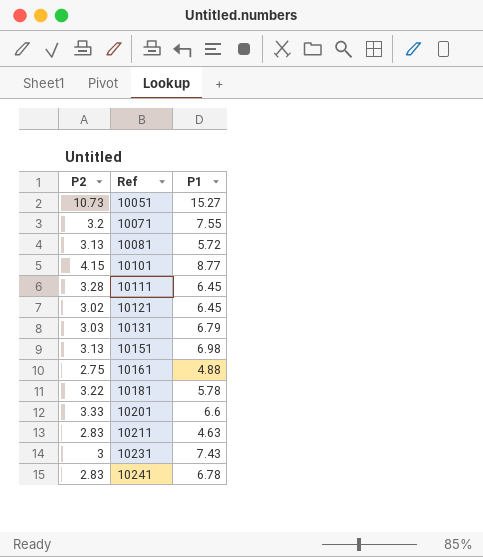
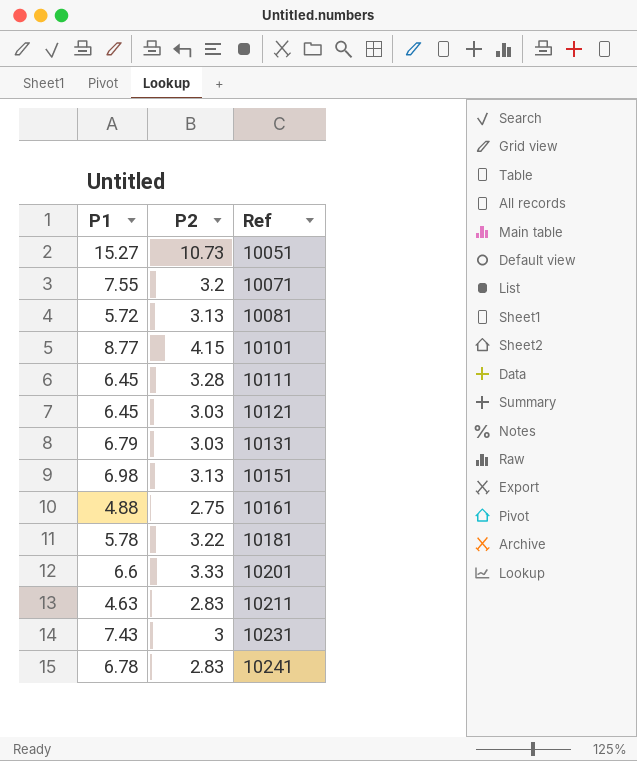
column P1 | position: 3 -> 1
10121 | P2: 3.02 -> 3.03

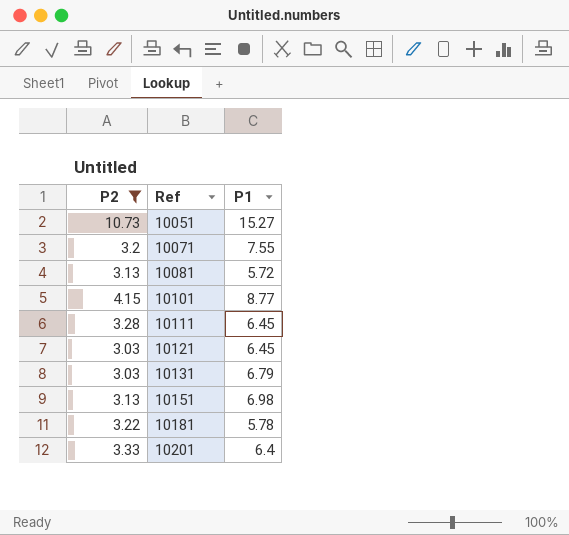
filter: none -> P2 >= 3.03
column P1 | position: 1 -> 3
10201 | P1: 6.6 -> 6.4

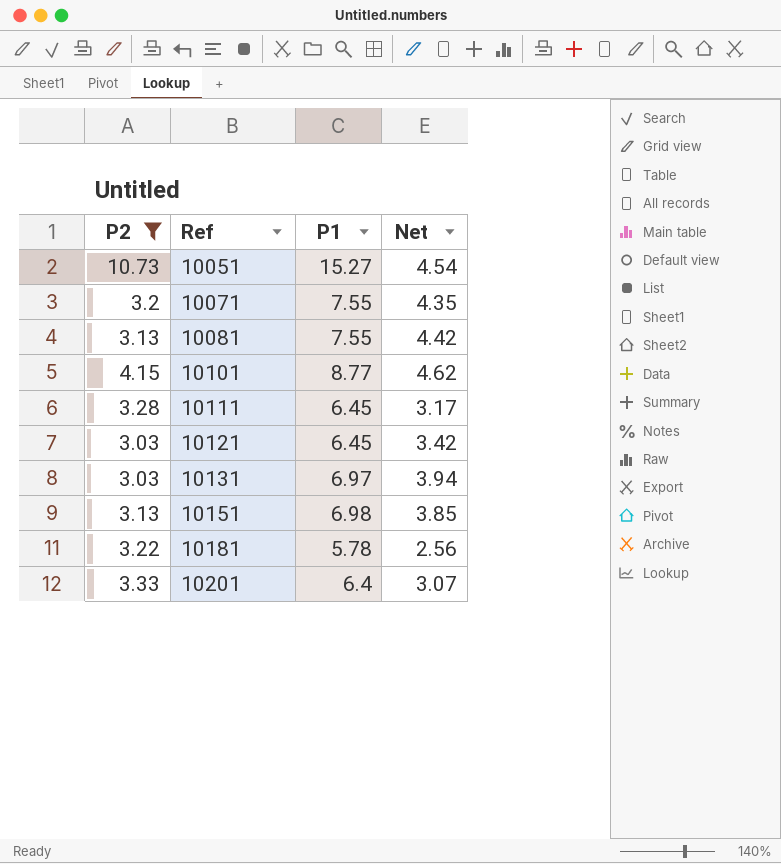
column Net | formula: none -> [P1] - [P2]
10081 | P1: 5.72 -> 7.55
10131 | P1: 6.79 -> 6.97

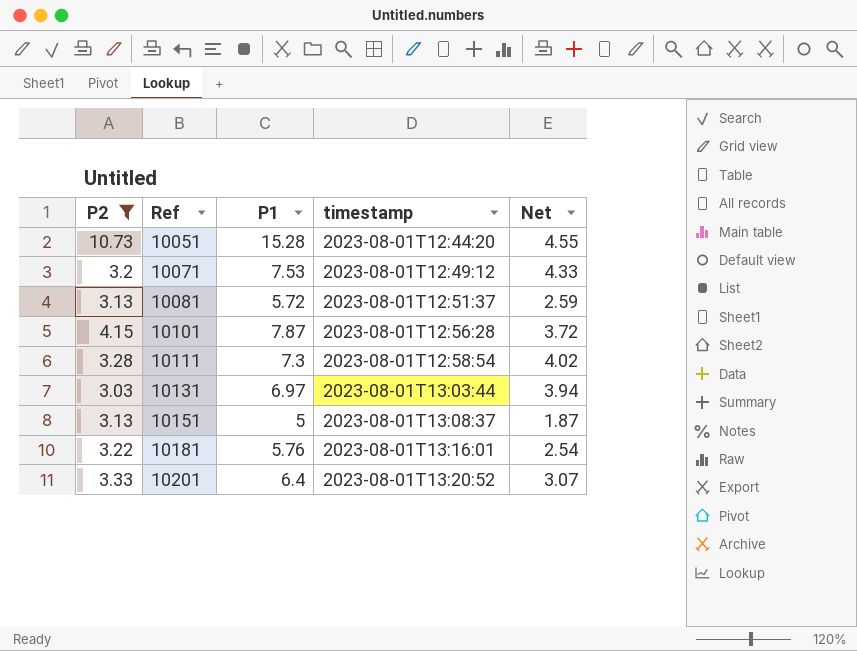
column timestamp | position: none -> 4
row 10121: 3.03 | 6.45 | 3.42 -> none
10051 | P1: 15.27 -> 15.28
10051 | Net: 4.54 -> 4.55
10071 | P1: 7.55 -> 7.53
10071 | Net: 4.35 -> 4.33
10081 | P1: 7.55 -> 5.72
10081 | Net: 4.42 -> 2.59
10101 | P1: 8.77 -> 7.87
10101 | Net: 4.62 -> 3.72
10111 | P1: 6.45 -> 7.3
10111 | Net: 3.17 -> 4.02
10151 | P1: 6.98 -> 5
10151 | Net: 3.85 -> 1.87
10181 | P1: 5.78 -> 5.76
10181 | Net: 2.56 -> 2.54

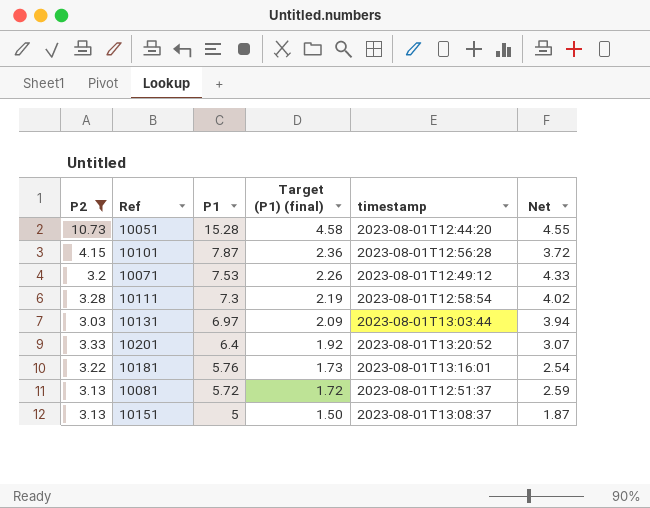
row order: Ref ascending -> P1 descending
column Target (P1) (final) | formula: none -> [P1] * 0.3

